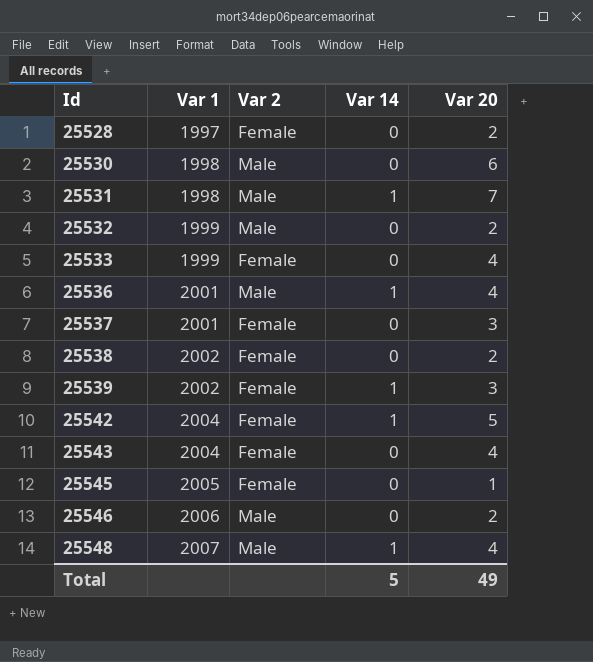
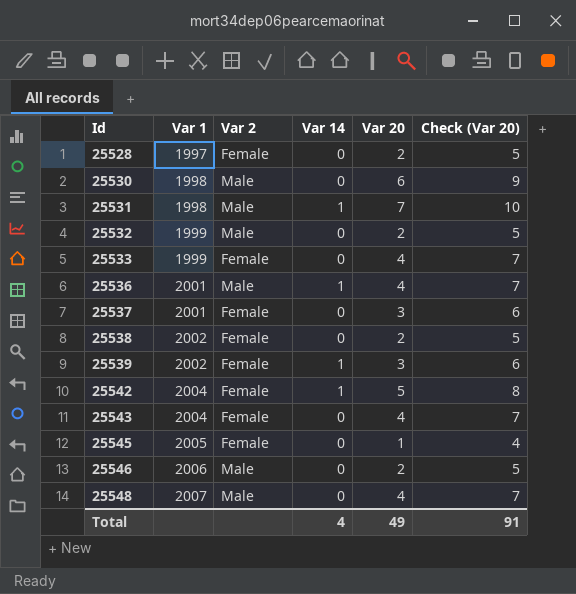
column Check (Var 20) | formula: none -> [Var 20] + 3
25548 | Var 14: 1 -> 0
Total | Var 14: 5 -> 4

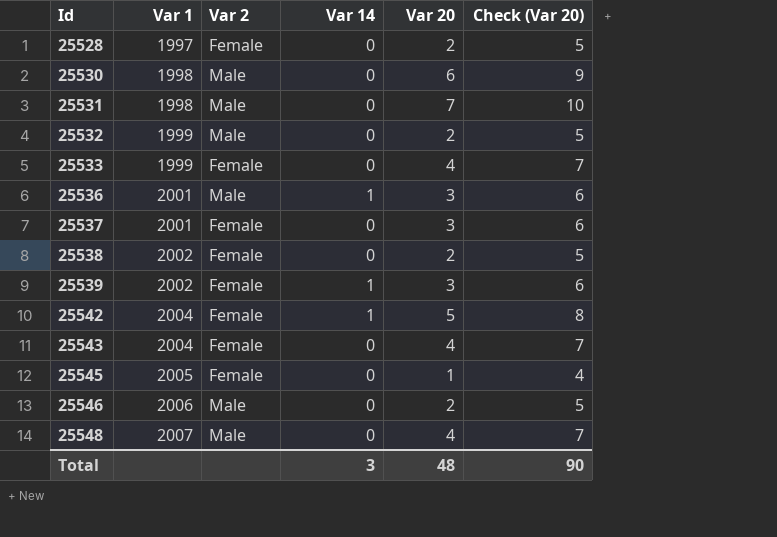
25531 | Var 14: 1 -> 0
25536 | Var 20: 4 -> 3
25536 | Check (Var 20): 7 -> 6
Total | Var 14: 4 -> 3
Total | Var 20: 49 -> 48
Total | Check (Var 20): 91 -> 90

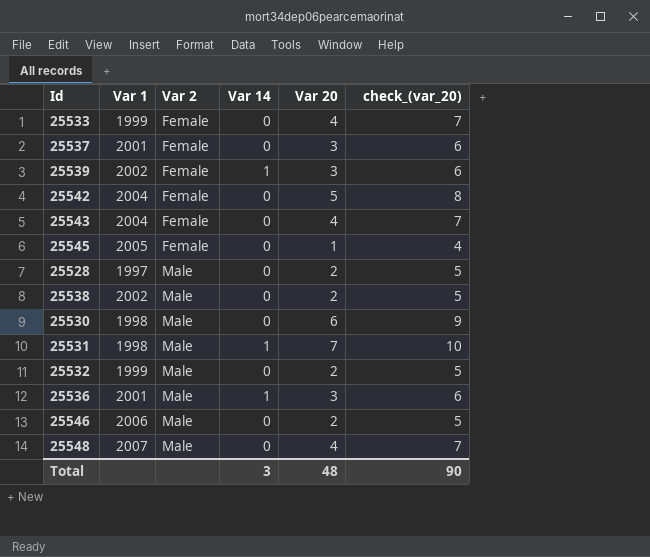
row order: Id ascending -> Var 2 ascending
column name: Check (Var 20) -> check_(var_20)
25542 | Var 14: 1 -> 0
25528 | Var 2: Female -> Male
25538 | Var 2: Female -> Male
25531 | Var 14: 0 -> 1

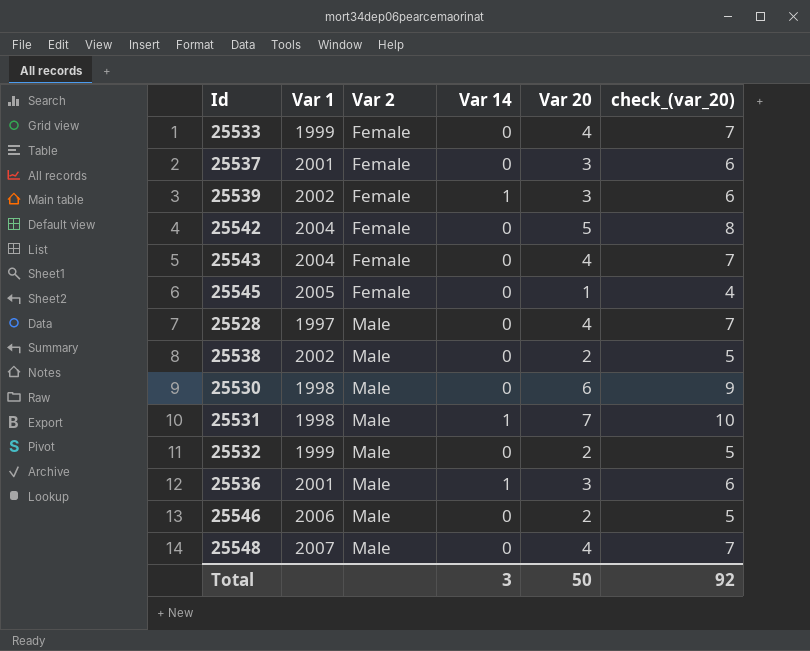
25528 | Var 20: 2 -> 4
25528 | check_(var_20): 5 -> 7
Total | Var 20: 48 -> 50
Total | check_(var_20): 90 -> 92

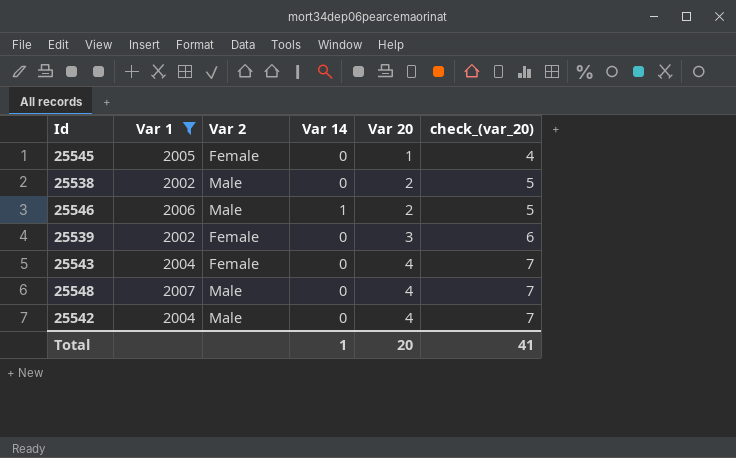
filter: none -> Var 1 >= 2002
row order: Var 2 ascending -> Var 20 ascending
25546 | Var 14: 0 -> 1
25539 | Var 14: 1 -> 0
25542 | Var 2: Female -> Male
25542 | Var 20: 5 -> 4
25542 | check_(var_20): 8 -> 7
Total | Var 14: 3 -> 1
Total | Var 20: 50 -> 20
Total | check_(var_20): 92 -> 41

